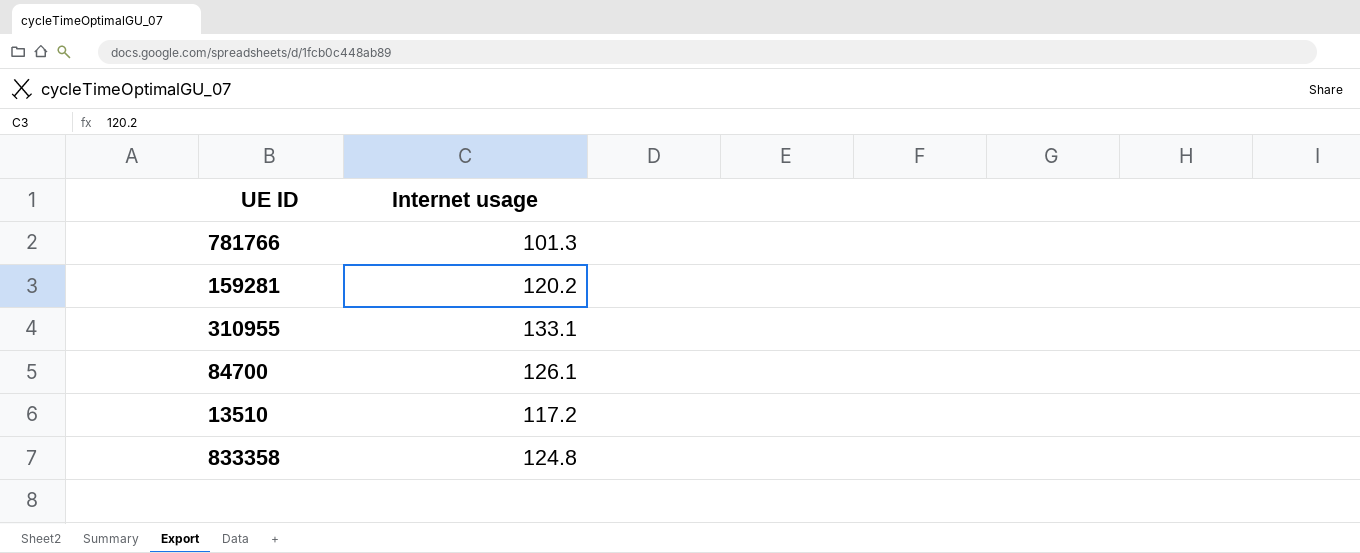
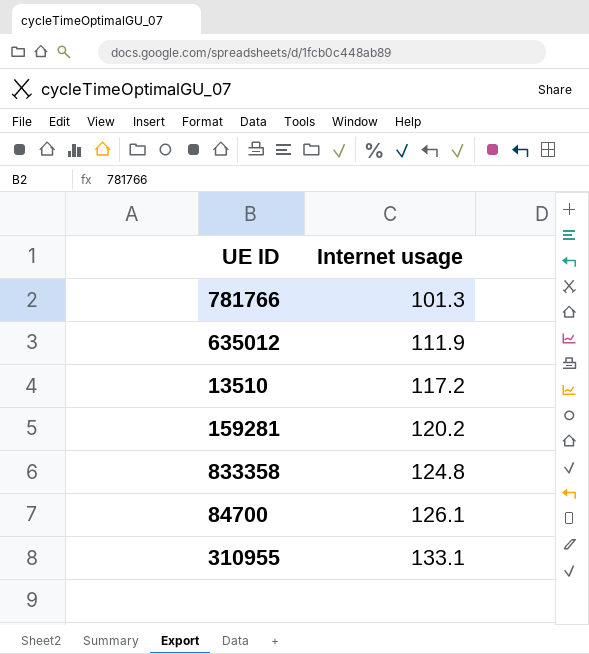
row order: none -> Internet usage ascending
row 635012: none -> 111.9

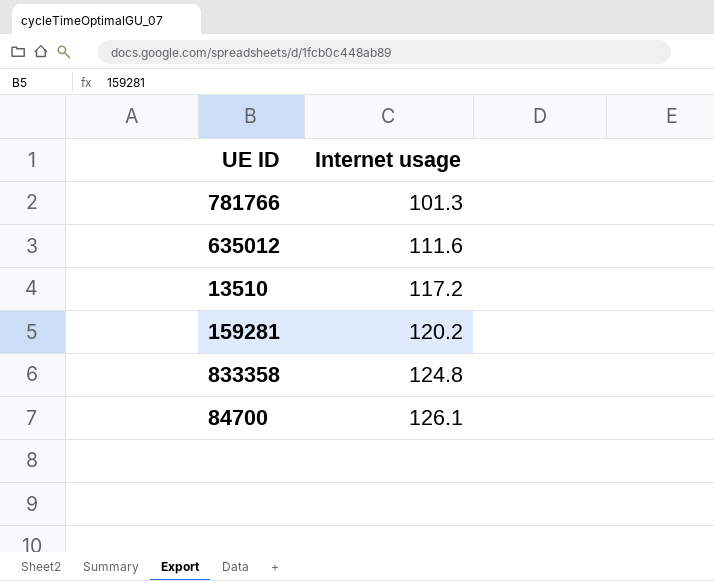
row 310955: 133.1 -> none
635012 | Internet usage: 111.9 -> 111.6

